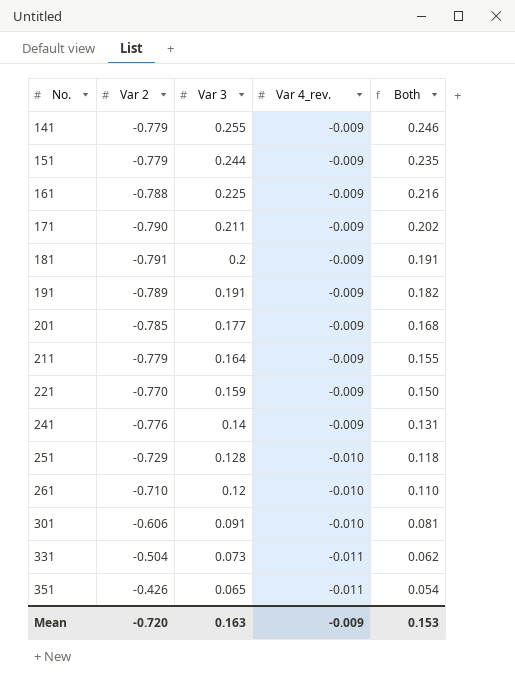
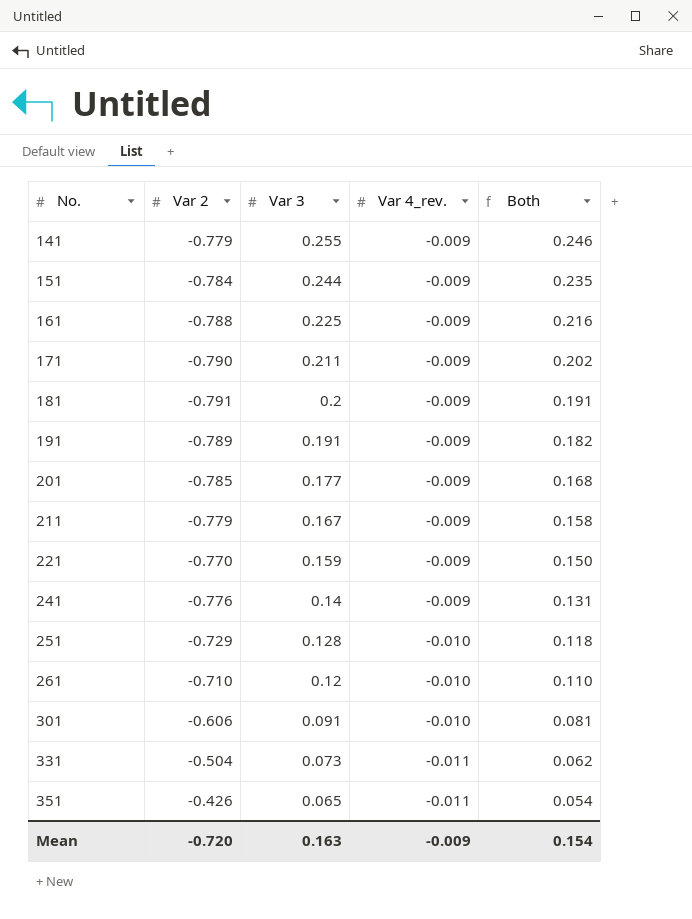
151 | Var 2: -0.779 -> -0.784
211 | Var 3: 0.164 -> 0.167
211 | Both: 0.155 -> 0.158
Mean | Both: 0.153 -> 0.154

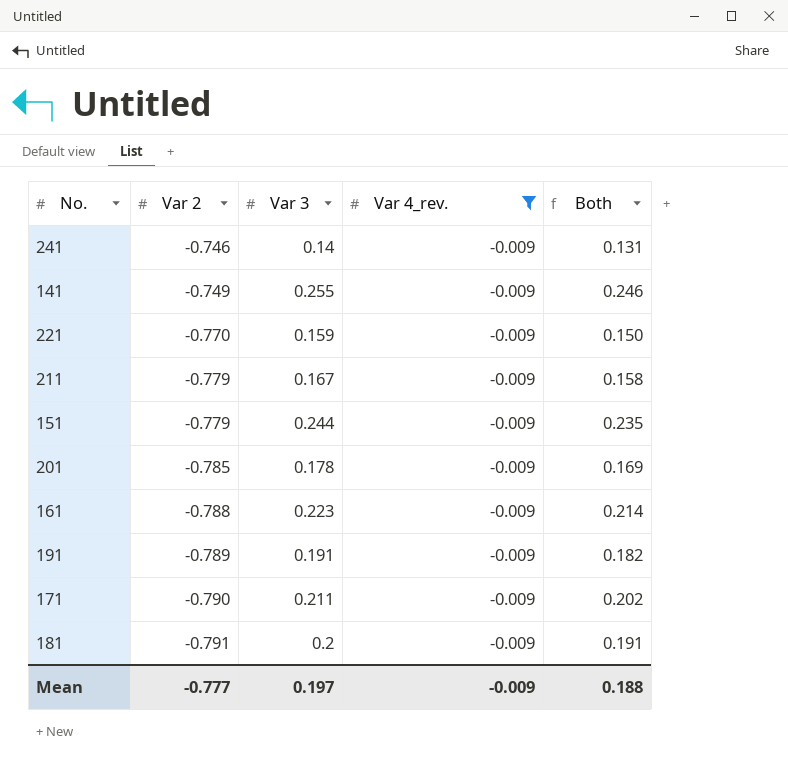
filter: none -> Var 4_rev. = -0.009
row order: No. ascending -> Var 2 descending
241 | Var 2: -0.776 -> -0.746
141 | Var 2: -0.779 -> -0.749
151 | Var 2: -0.784 -> -0.779
201 | Var 3: 0.177 -> 0.178
201 | Both: 0.168 -> 0.169
161 | Var 3: 0.225 -> 0.223
161 | Both: 0.216 -> 0.214
Mean | Var 2: -0.720 -> -0.777
Mean | Var 3: 0.163 -> 0.197
Mean | Both: 0.154 -> 0.188

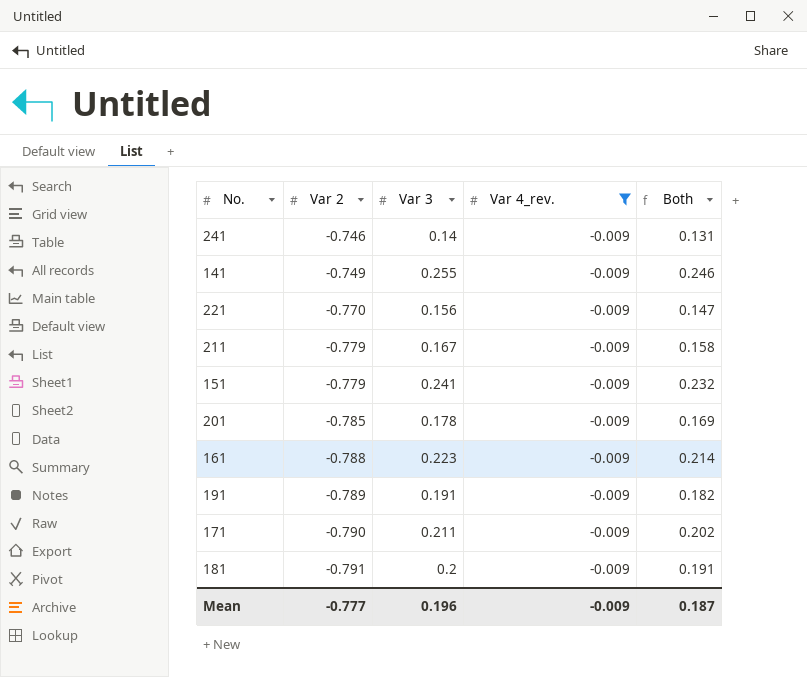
221 | Var 3: 0.159 -> 0.156
221 | Both: 0.150 -> 0.147
151 | Var 3: 0.244 -> 0.241
151 | Both: 0.235 -> 0.232
Mean | Var 3: 0.197 -> 0.196
Mean | Both: 0.188 -> 0.187

